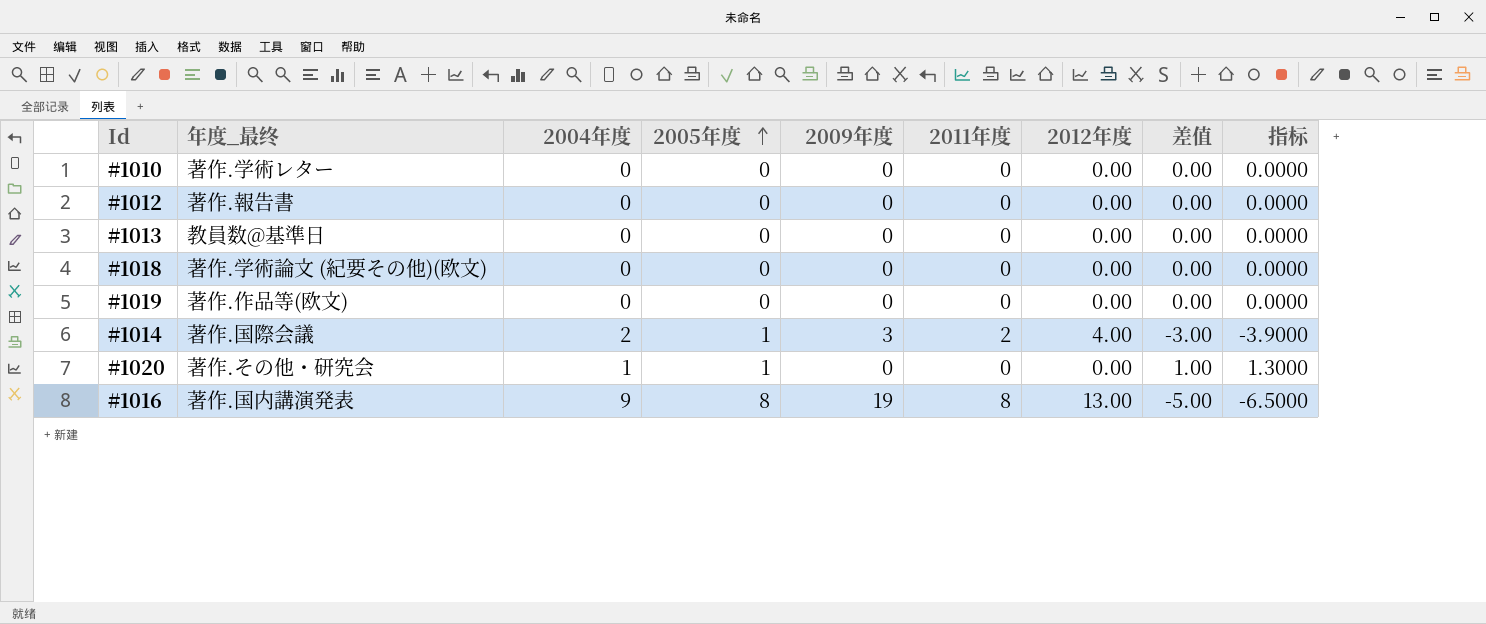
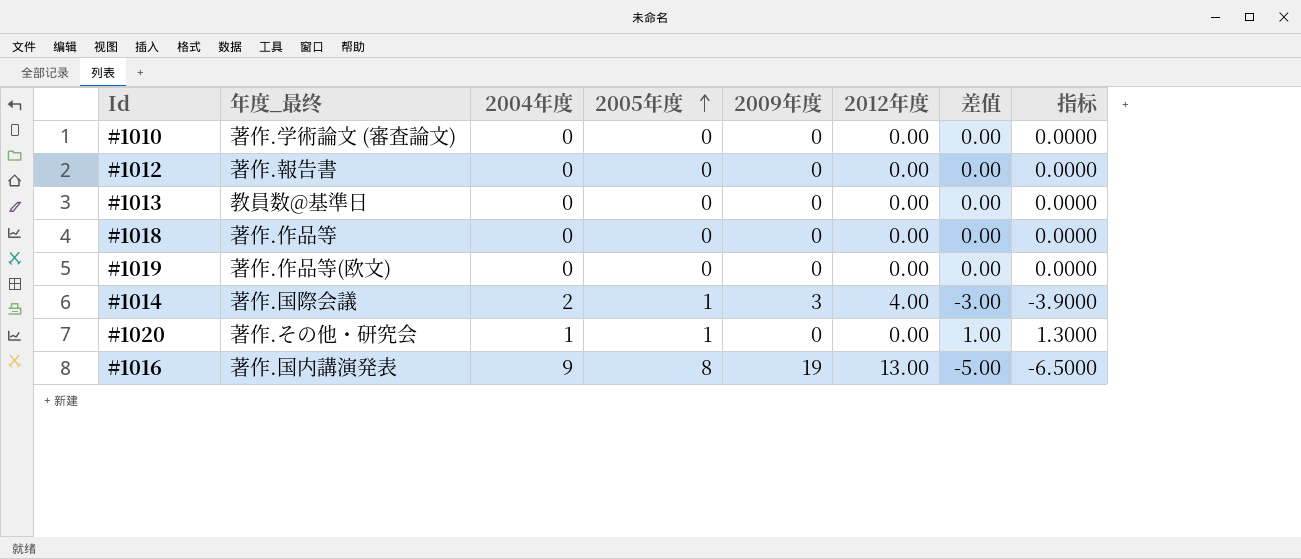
column 2011年度 | position: 6 -> none
#1010 | 年度_最终: 著作.学術レター -> 著作.学術論文 (審査論文)
#1018 | 年度_最终: 著作.学術論文 (紀要その他)(欧文) -> 著作.作品等

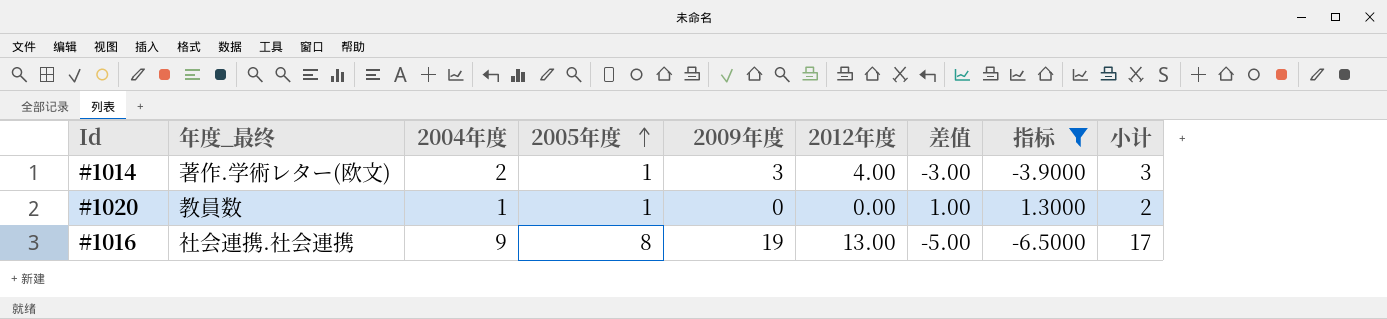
filter: none -> 指标 != 0.0000
column 小计 | formula: none -> [2004年度] + [2005年度]
#1014 | 年度_最终: 著作.国際会議 -> 著作.学術レター(欧文)
#1020 | 年度_最终: 著作.その他・研究会 -> 教員数
#1016 | 年度_最终: 著作.国内講演発表 -> 社会連携.社会連携

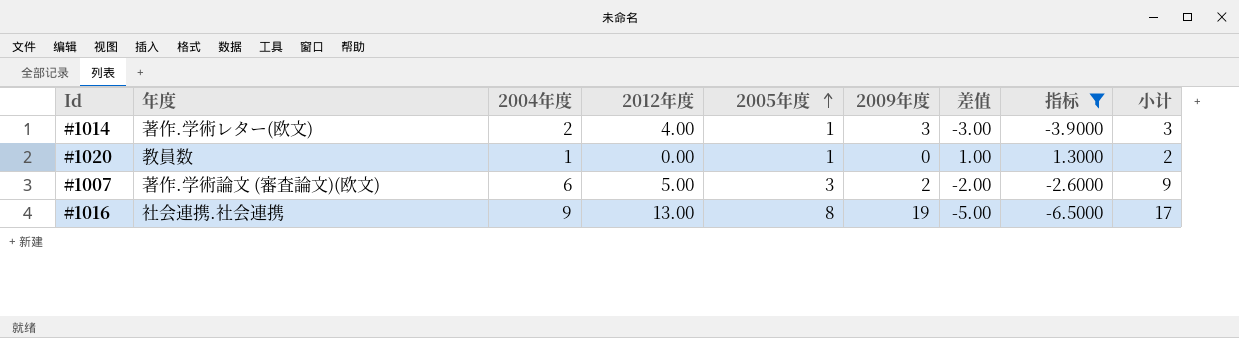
column name: 年度_最终 -> 年度
column 2012年度 | position: 6 -> 4
row #1007: none -> 著作.学術論文 (審査論文)(欧文) | 6 | 5.00 | 3 | 2 | -2.00 | -2.6000 | 9

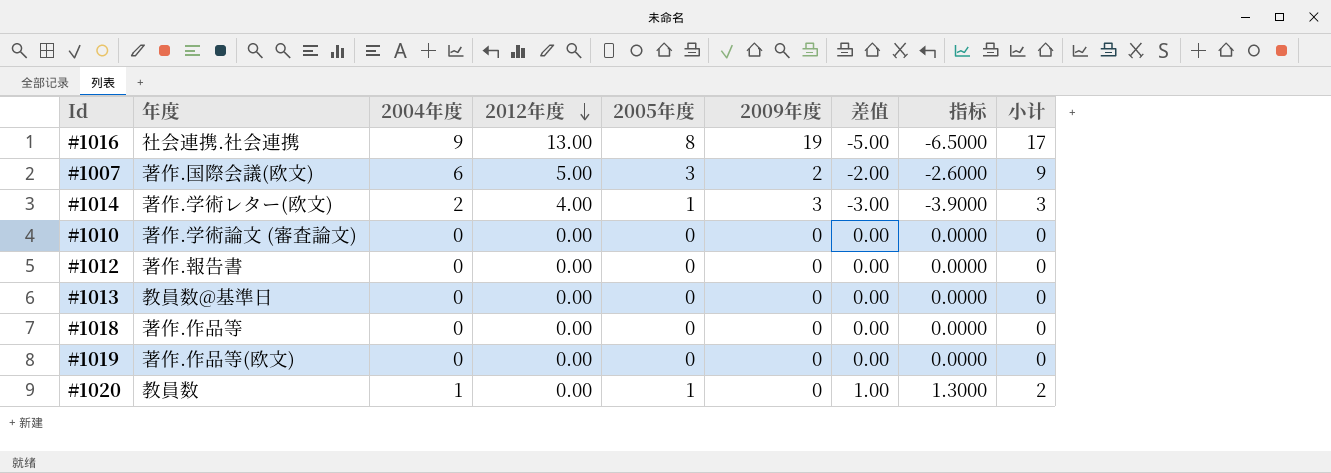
filter: 指标 != 0.0000 -> none
row order: 2005年度 ascending -> 2012年度 descending
#1007 | 年度: 著作.学術論文 (審査論文)(欧文) -> 著作.国際会議(欧文)

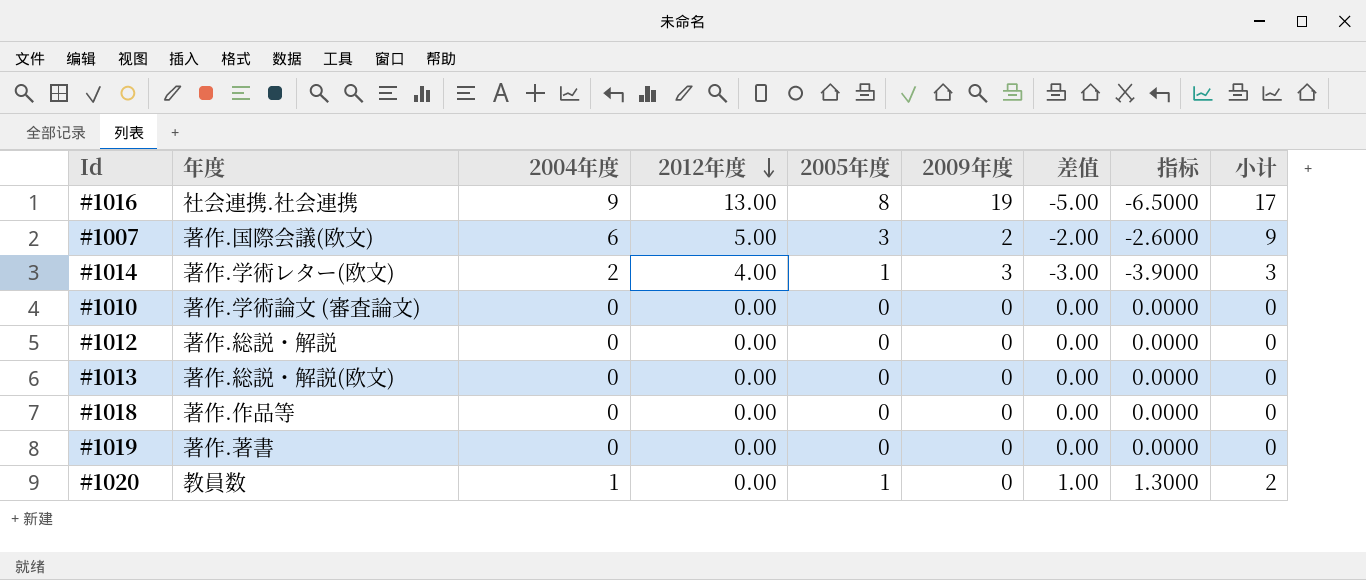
#1012 | 年度: 著作.報告書 -> 著作.総説・解説
#1013 | 年度: 教員数@基準日 -> 著作.総説・解説(欧文)
#1019 | 年度: 著作.作品等(欧文) -> 著作.著書

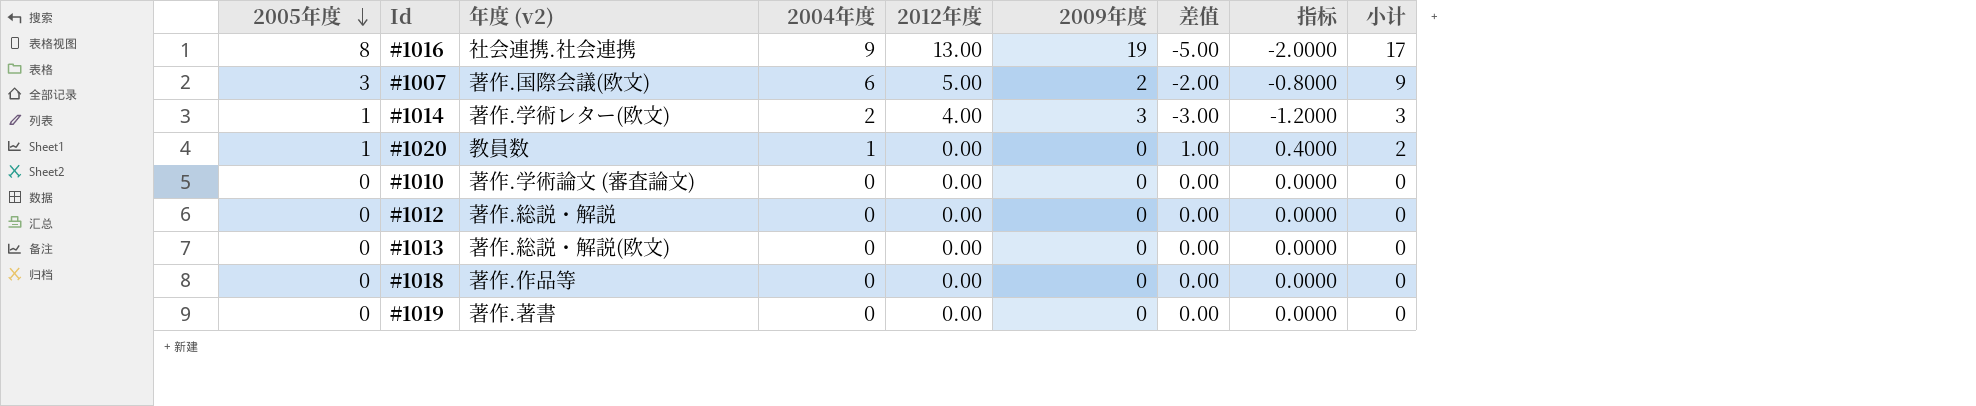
row order: 2012年度 descending -> 2005年度 descending
column 2005年度 | position: 5 -> 1
column name: 年度 -> 年度 (v2)
column 指标 | formula: [差值] * 1.3 -> [差值] * 0.4

